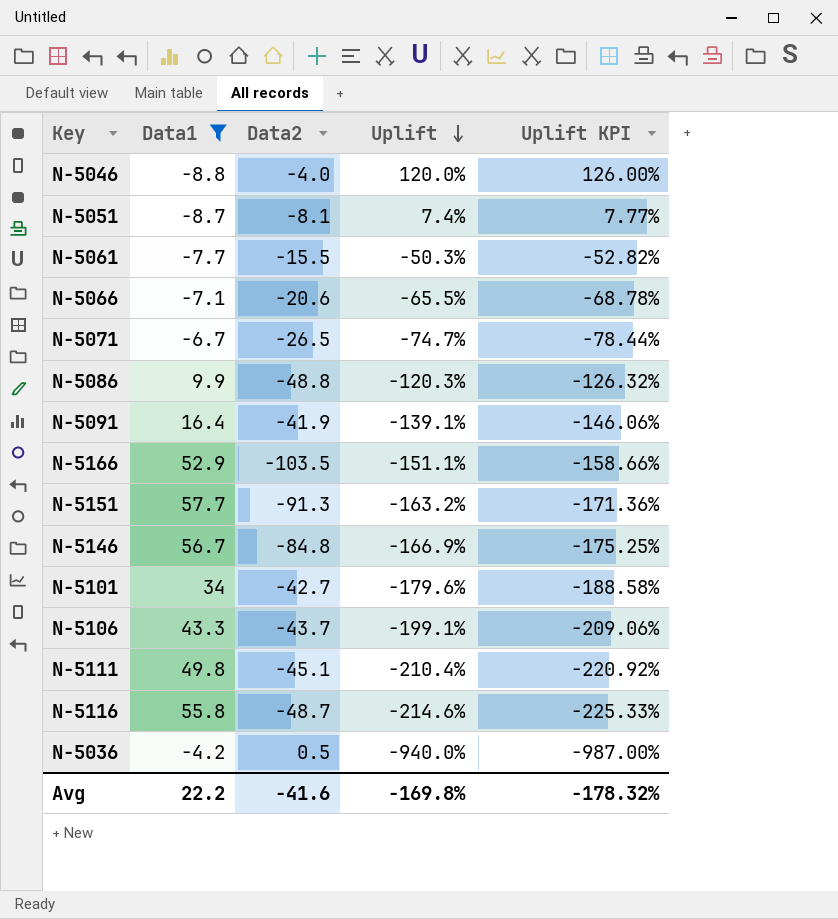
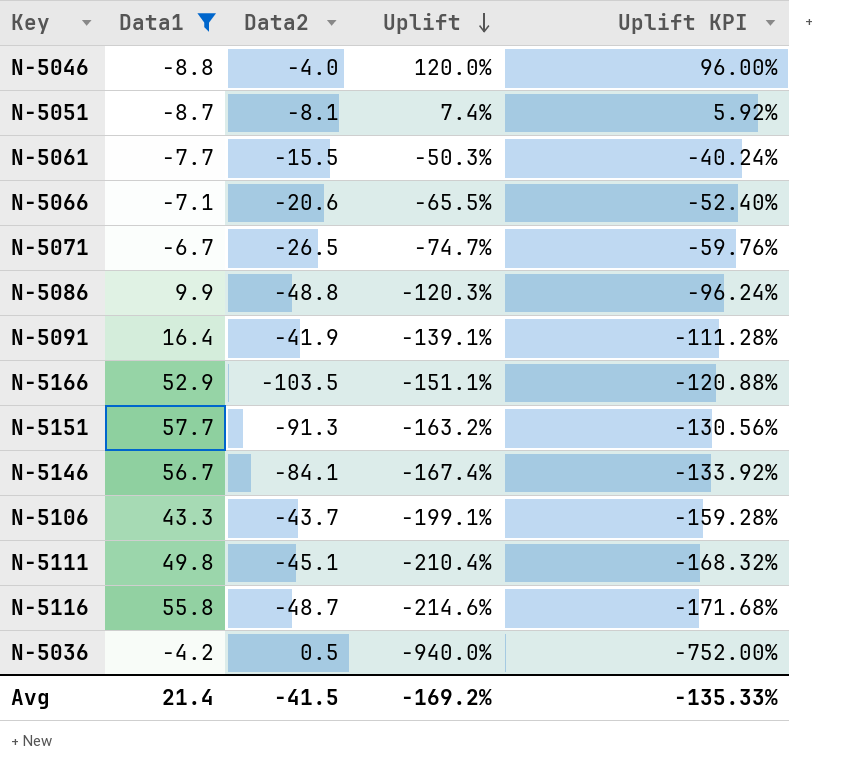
column Uplift KPI | formula: [Uplift] * 1.05 -> [Uplift] * 0.8
row N-5101: 34 | -42.7 | -179.6% | -188.58% -> none
N-5146 | Data2: -84.8 -> -84.1
N-5146 | Uplift: -166.9% -> -167.4%
Avg | Data1: 22.2 -> 21.4
Avg | Data2: -41.6 -> -41.5
Avg | Uplift: -169.8% -> -169.2%
Avg | Uplift KPI: -178.32% -> -135.33%

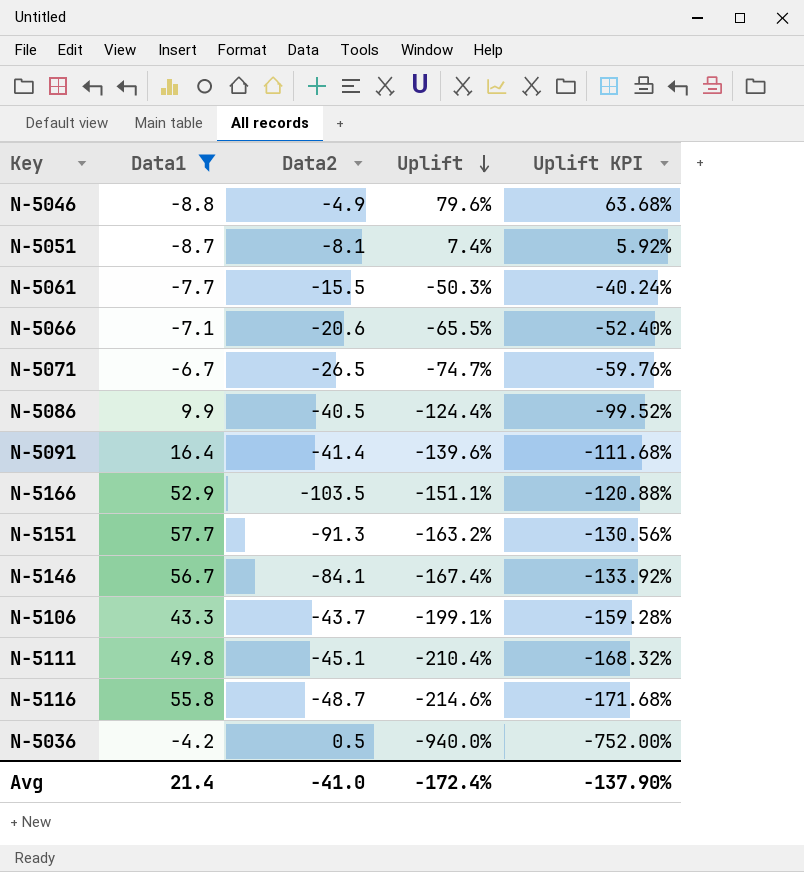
N-5046 | Data2: -4.0 -> -4.9
N-5046 | Uplift: 120.0% -> 79.6%
N-5046 | Uplift KPI: 96.00% -> 63.68%
N-5086 | Data2: -48.8 -> -40.5
N-5086 | Uplift: -120.3% -> -124.4%
N-5086 | Uplift KPI: -96.24% -> -99.52%
N-5091 | Data2: -41.9 -> -41.4
N-5091 | Uplift: -139.1% -> -139.6%
N-5091 | Uplift KPI: -111.28% -> -111.68%
Avg | Data2: -41.5 -> -41.0
Avg | Uplift: -169.2% -> -172.4%
Avg | Uplift KPI: -135.33% -> -137.90%

